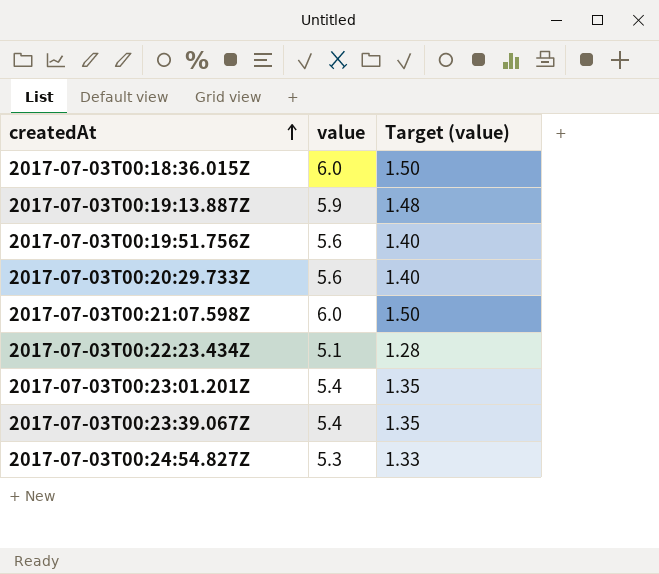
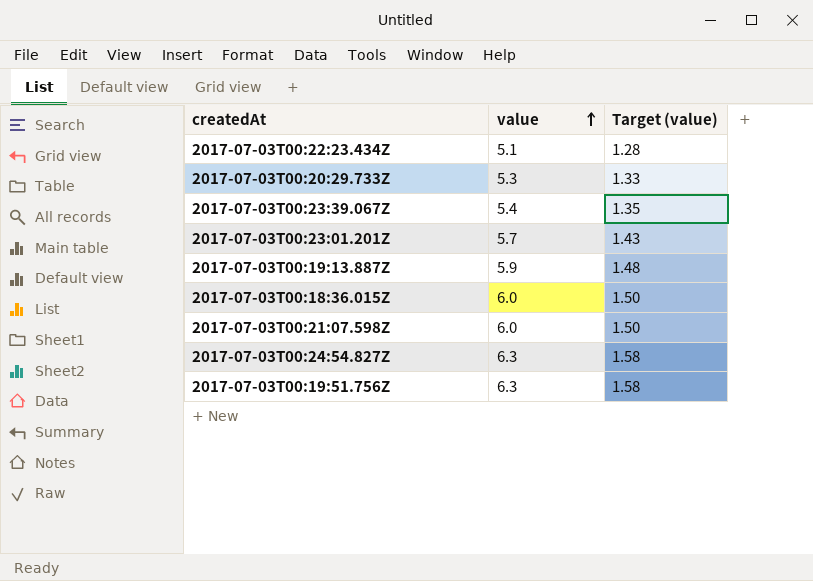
row order: createdAt ascending -> value ascending
2017-07-03T00:20:29.733Z | value: 5.6 -> 5.3
2017-07-03T00:20:29.733Z | Target (value): 1.40 -> 1.33
2017-07-03T00:23:01.201Z | value: 5.4 -> 5.7
2017-07-03T00:23:01.201Z | Target (value): 1.35 -> 1.43
2017-07-03T00:24:54.827Z | value: 5.3 -> 6.3
2017-07-03T00:24:54.827Z | Target (value): 1.33 -> 1.58
2017-07-03T00:19:51.756Z | value: 5.6 -> 6.3
2017-07-03T00:19:51.756Z | Target (value): 1.40 -> 1.58

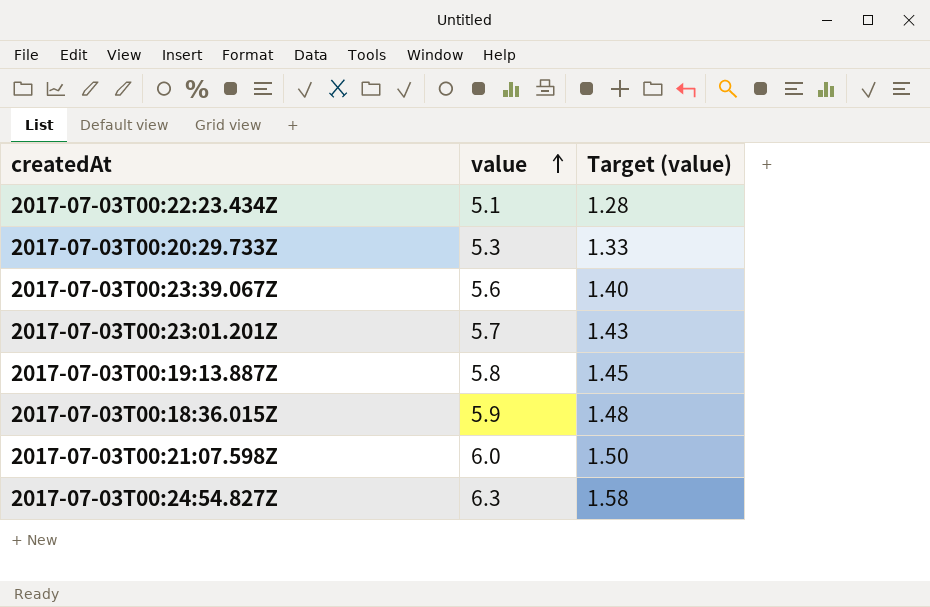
row 2017-07-03T00:19:51.756Z: 6.3 | 1.58 -> none
2017-07-03T00:23:39.067Z | value: 5.4 -> 5.6
2017-07-03T00:23:39.067Z | Target (value): 1.35 -> 1.40
2017-07-03T00:19:13.887Z | value: 5.9 -> 5.8
2017-07-03T00:19:13.887Z | Target (value): 1.48 -> 1.45
2017-07-03T00:18:36.015Z | value: 6.0 -> 5.9
2017-07-03T00:18:36.015Z | Target (value): 1.50 -> 1.48

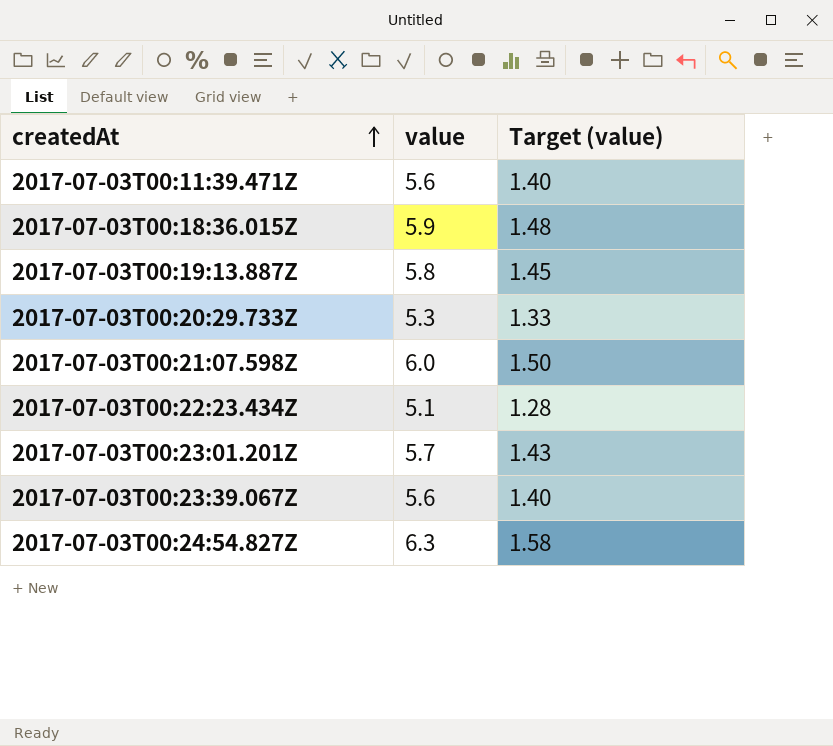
row order: value ascending -> createdAt ascending
row 2017-07-03T00:11:39.471Z: none -> 5.6 | 1.40

